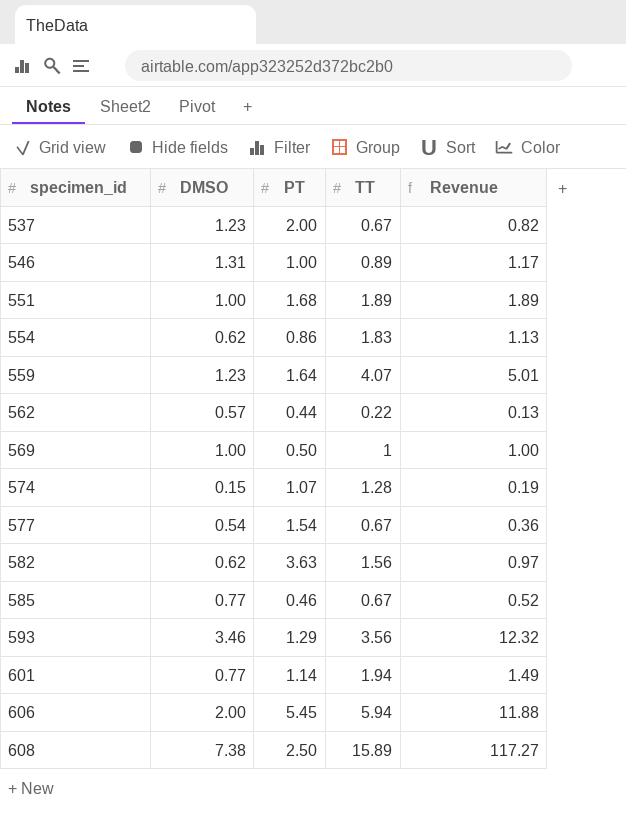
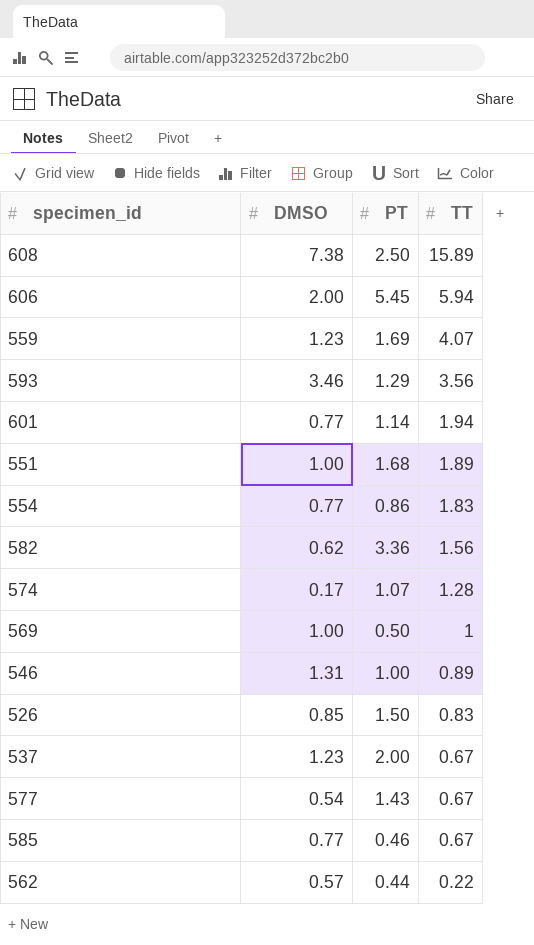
row order: specimen_id ascending -> TT descending
column Revenue | formula: [DMSO] * [TT] -> none
559 | PT: 1.64 -> 1.69
554 | DMSO: 0.62 -> 0.77
582 | PT: 3.63 -> 3.36
574 | DMSO: 0.15 -> 0.17
row 526: none -> 0.85 | 1.50 | 0.83
577 | PT: 1.54 -> 1.43

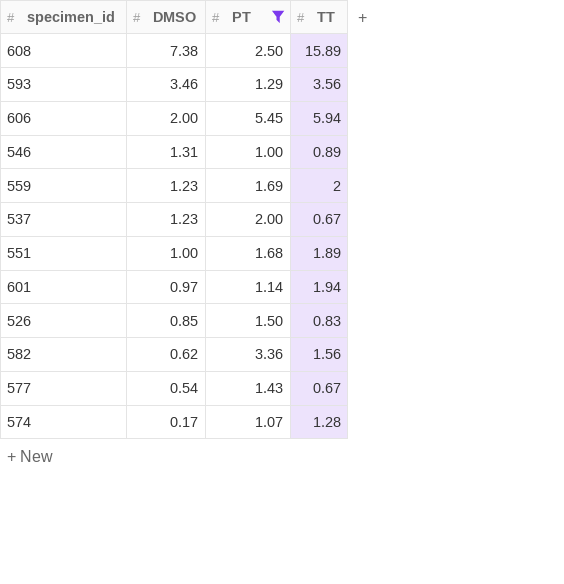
filter: none -> PT >= 1.00
row order: TT descending -> DMSO descending
559 | TT: 4.07 -> 2
601 | DMSO: 0.77 -> 0.97

